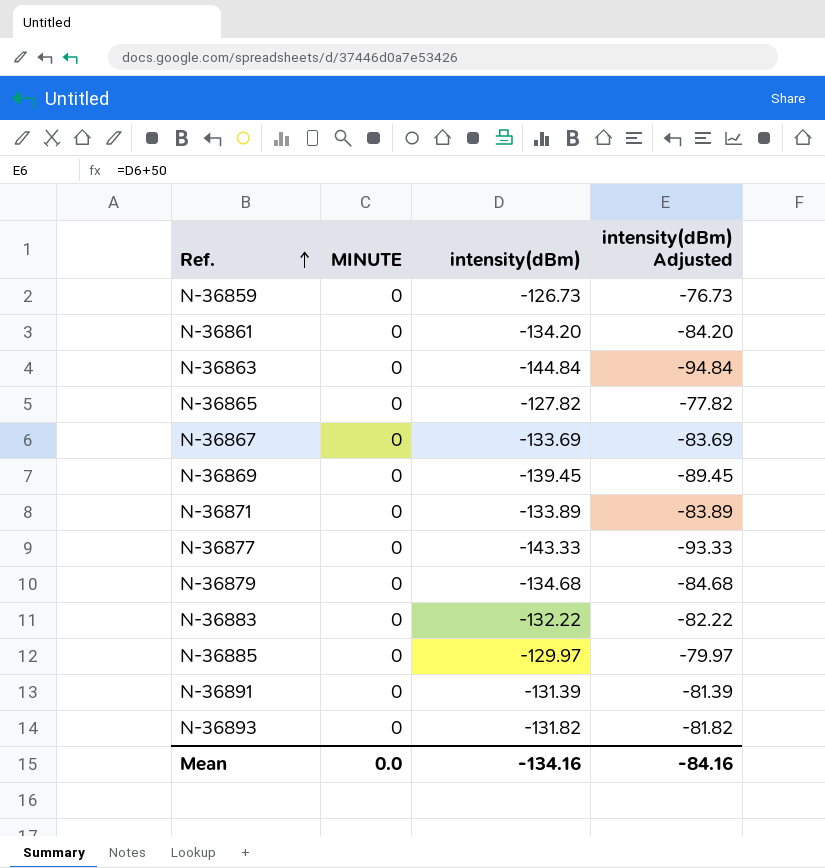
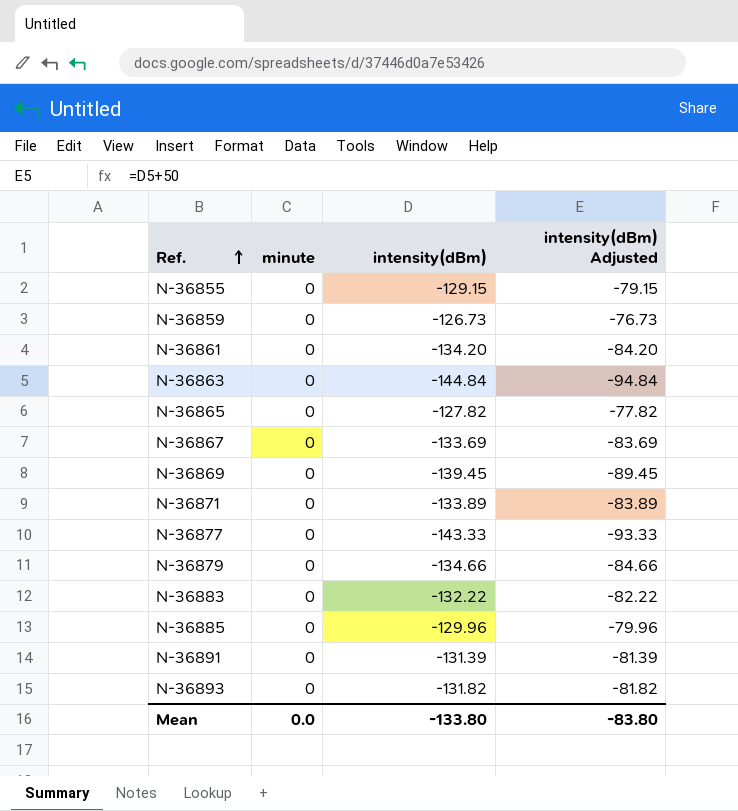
column name: MINUTE -> minute
row N-36855: none -> 0 | -129.15 | -79.15
N-36879 | intensity(dBm): -134.68 -> -134.66
N-36879 | intensity(dBm) Adjusted: -84.68 -> -84.66
N-36885 | intensity(dBm): -129.97 -> -129.96
N-36885 | intensity(dBm) Adjusted: -79.97 -> -79.96
Mean | intensity(dBm): -134.16 -> -133.80
Mean | intensity(dBm) Adjusted: -84.16 -> -83.80

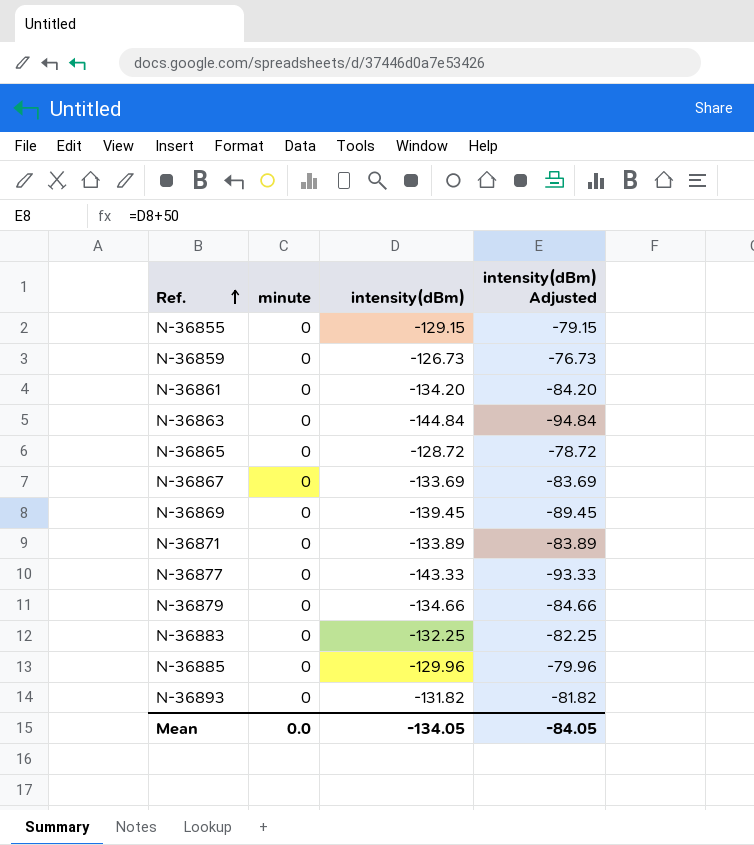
row N-36891: 0 | -131.39 | -81.39 -> none
N-36865 | intensity(dBm): -127.82 -> -128.72
N-36865 | intensity(dBm) Adjusted: -77.82 -> -78.72
N-36883 | intensity(dBm): -132.22 -> -132.25
N-36883 | intensity(dBm) Adjusted: -82.22 -> -82.25
Mean | intensity(dBm): -133.80 -> -134.05
Mean | intensity(dBm) Adjusted: -83.80 -> -84.05

